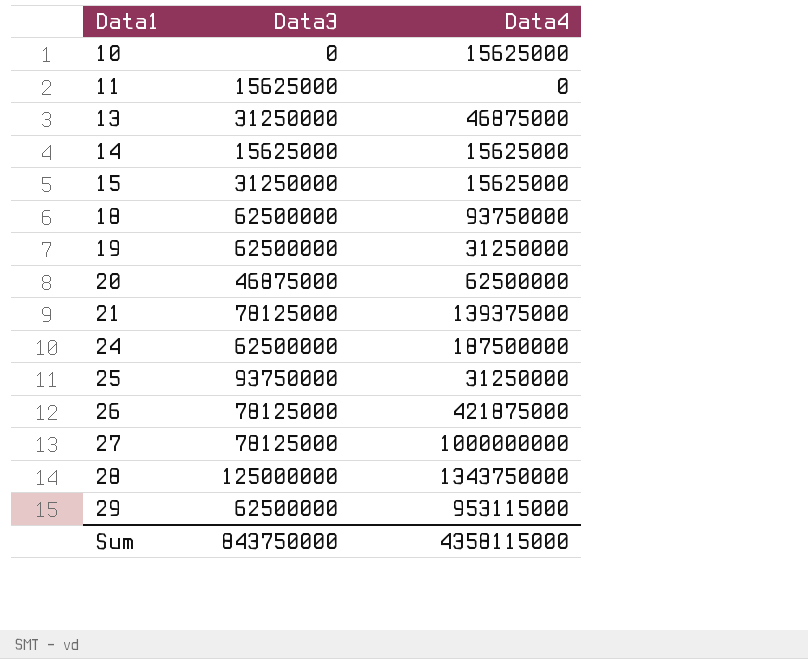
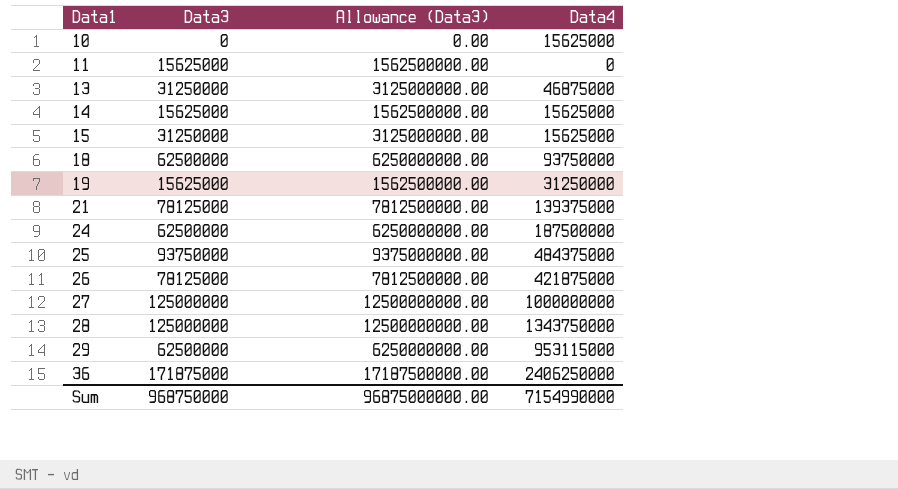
column Allowance (Data3) | formula: none -> [Data3] * 100
row 20: 46875000 | 62500000 -> none
19 | Data3: 62500000 -> 15625000
25 | Data4: 31250000 -> 484375000
27 | Data3: 78125000 -> 125000000
row 36: none -> 171875000 | 17187500000.00 | 2406250000
Sum | Data3: 843750000 -> 968750000
Sum | Data4: 4358115000 -> 7154990000

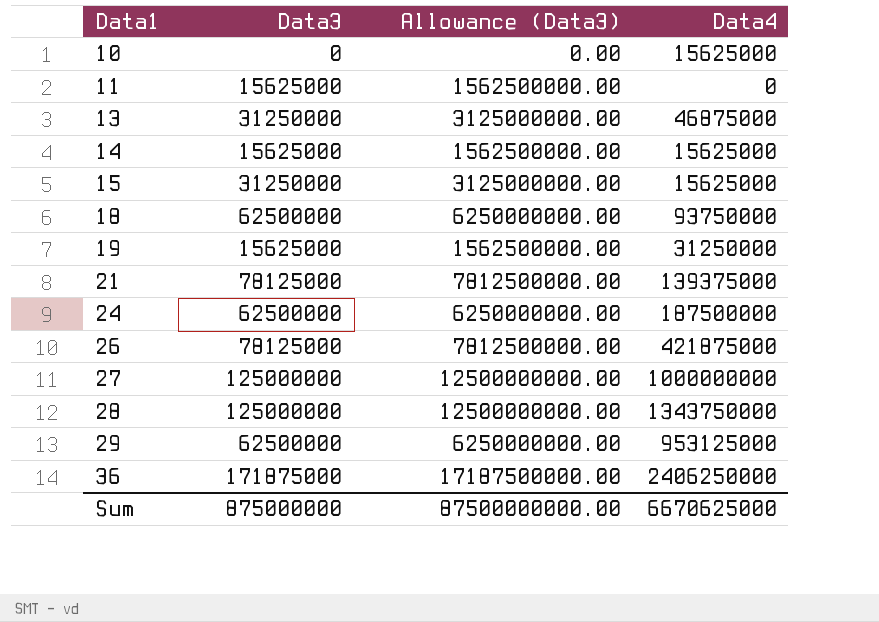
row 25: 93750000 | 9375000000.00 | 484375000 -> none
29 | Data4: 953115000 -> 953125000
Sum | Data3: 968750000 -> 875000000
Sum | Allowance (Data3): 96875000000.00 -> 87500000000.00
Sum | Data4: 7154990000 -> 6670625000

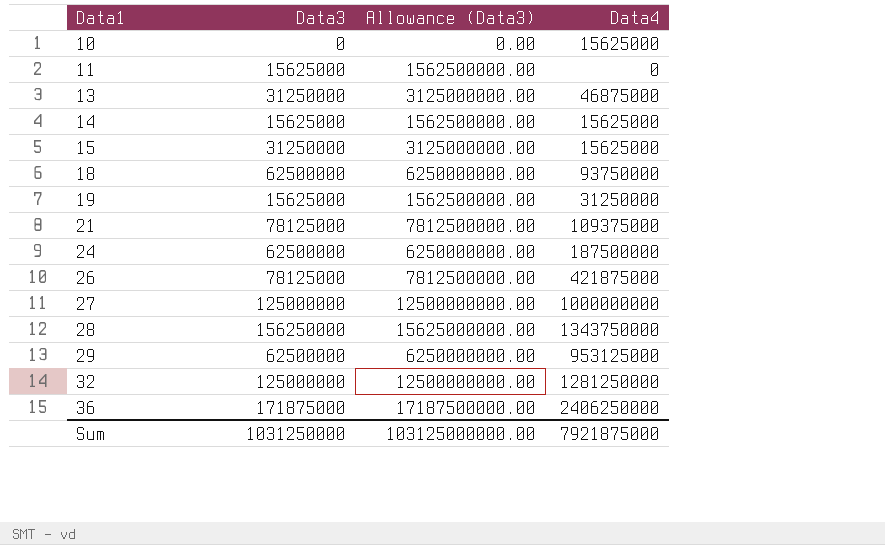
21 | Data4: 139375000 -> 109375000
28 | Data3: 125000000 -> 156250000
28 | Allowance (Data3): 12500000000.00 -> 15625000000.00
row 32: none -> 125000000 | 12500000000.00 | 1281250000
Sum | Data3: 875000000 -> 1031250000
Sum | Allowance (Data3): 87500000000.00 -> 103125000000.00
Sum | Data4: 6670625000 -> 7921875000

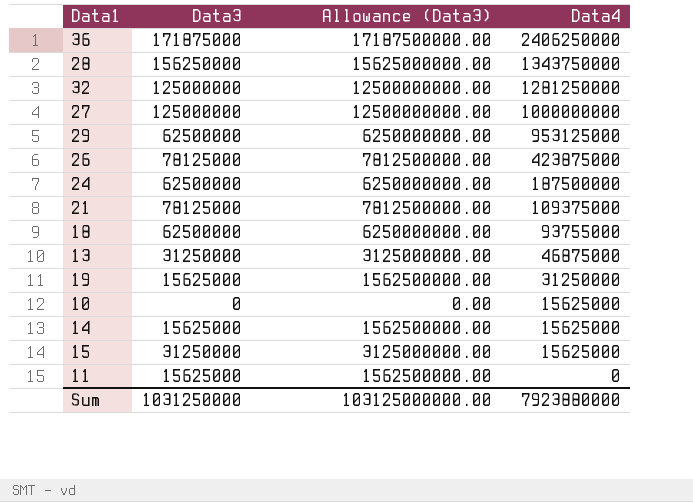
row order: Data1 ascending -> Data4 descending
26 | Data4: 421875000 -> 423875000
18 | Data4: 93750000 -> 93755000
Sum | Data4: 7921875000 -> 7923880000

